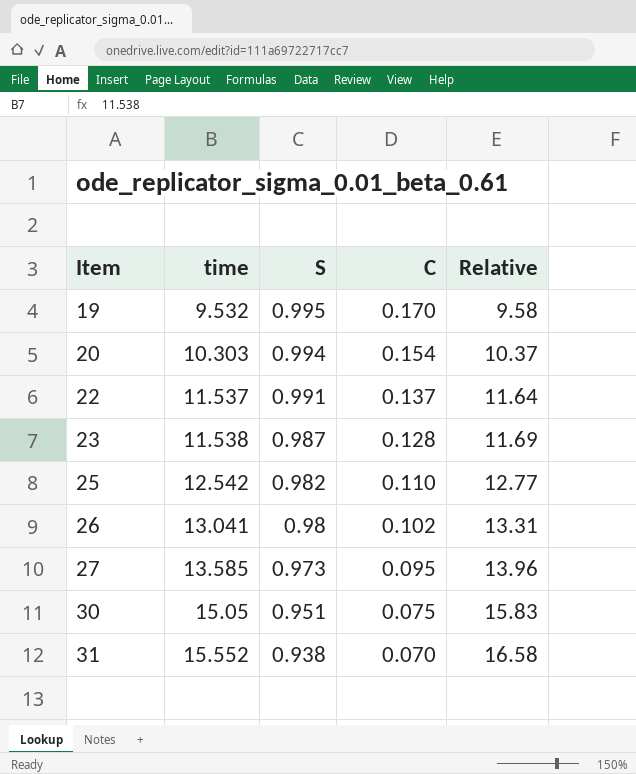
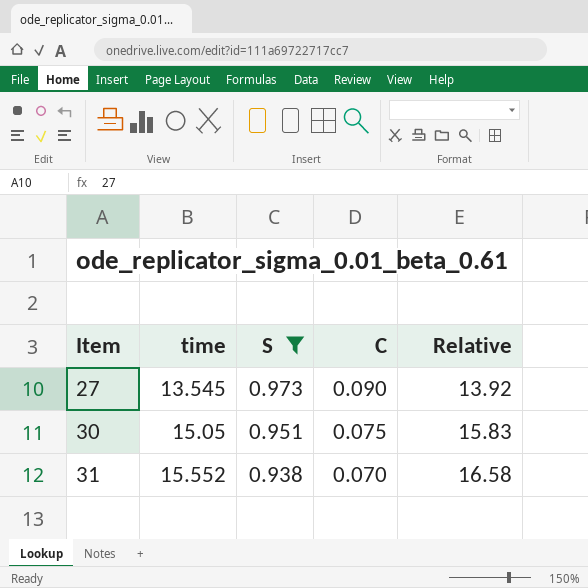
filter: none -> S <= 0.973
27 | time: 13.585 -> 13.545
27 | C: 0.095 -> 0.090
27 | Relative: 13.96 -> 13.92

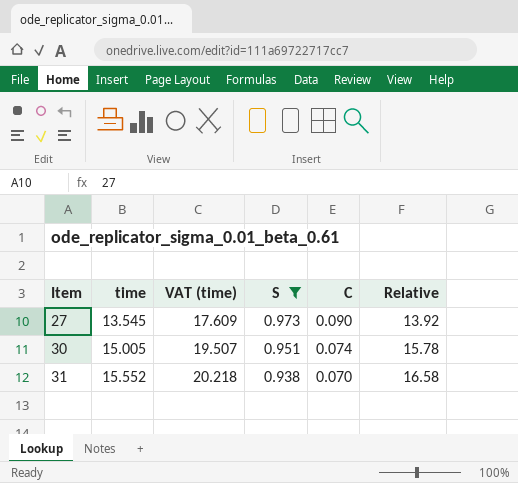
column VAT (time) | formula: none -> [time] * 1.3
30 | time: 15.05 -> 15.005
30 | C: 0.075 -> 0.074
30 | Relative: 15.83 -> 15.78

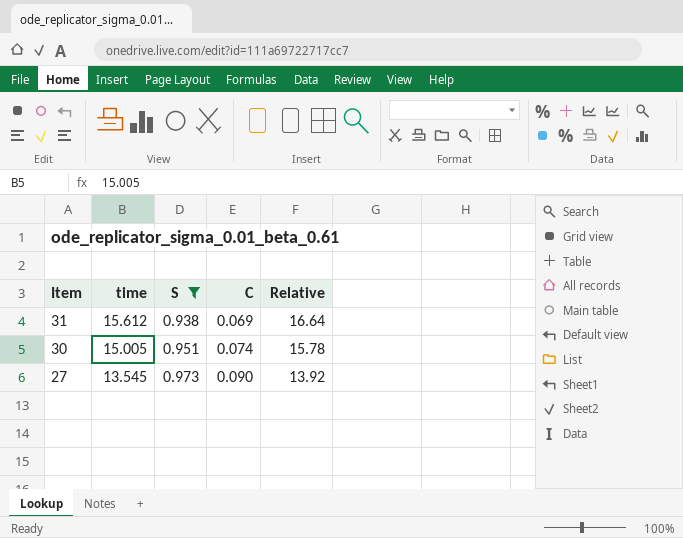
row order: Item ascending -> Item descending
column VAT (time) | formula: [time] * 1.3 -> none
31 | time: 15.552 -> 15.612
31 | C: 0.070 -> 0.069
31 | Relative: 16.58 -> 16.64

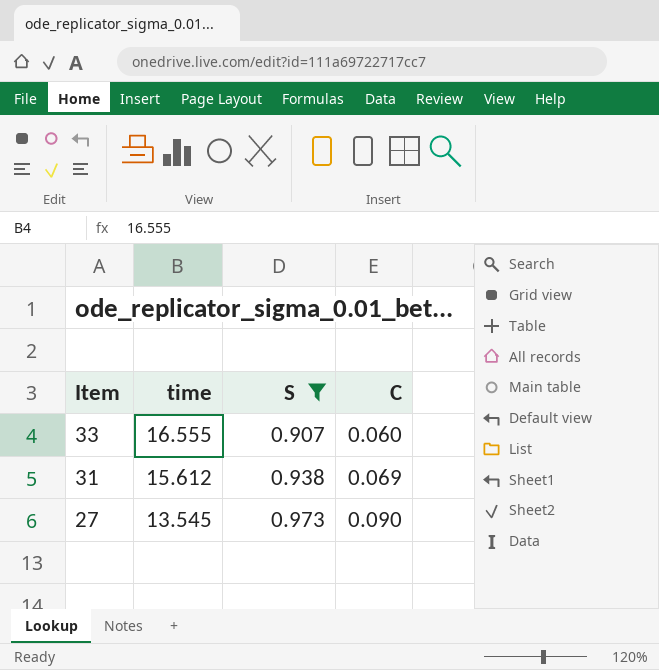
column Relative | formula: [time] / [S] -> none
row 30: 15.005 | 0.951 | 0.074 | 15.78 -> none
row 33: none -> 16.555 | 0.907 | 0.060

